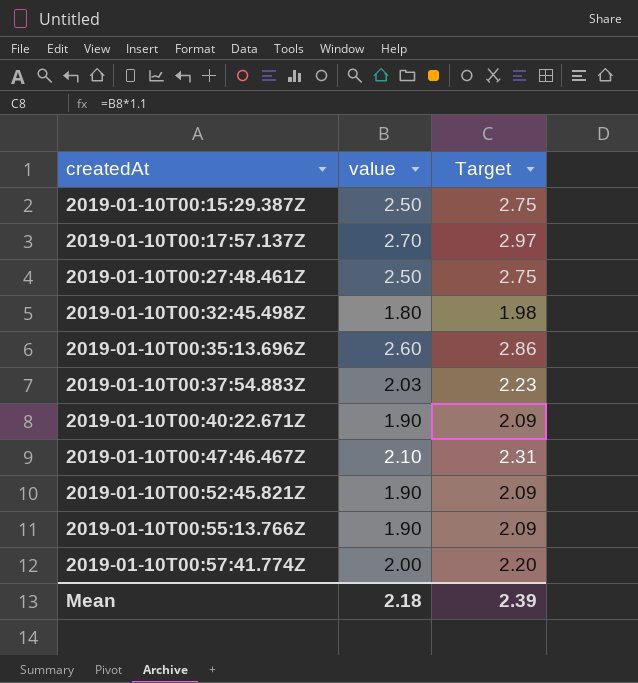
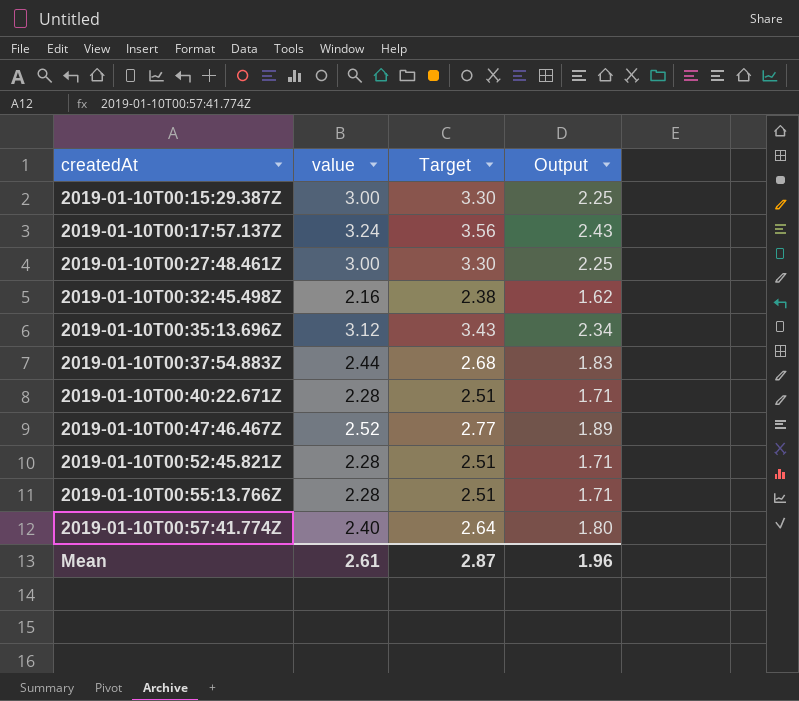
column Output | formula: none -> [value] * 0.75
2019-01-10T00:15:29.387Z | value: 2.50 -> 3.00
2019-01-10T00:15:29.387Z | Target: 2.75 -> 3.30
2019-01-10T00:17:57.137Z | value: 2.70 -> 3.24
2019-01-10T00:17:57.137Z | Target: 2.97 -> 3.56
2019-01-10T00:27:48.461Z | value: 2.50 -> 3.00
2019-01-10T00:27:48.461Z | Target: 2.75 -> 3.30
2019-01-10T00:32:45.498Z | value: 1.80 -> 2.16
2019-01-10T00:32:45.498Z | Target: 1.98 -> 2.38
2019-01-10T00:35:13.696Z | value: 2.60 -> 3.12
2019-01-10T00:35:13.696Z | Target: 2.86 -> 3.43
2019-01-10T00:37:54.883Z | value: 2.03 -> 2.44
2019-01-10T00:37:54.883Z | Target: 2.23 -> 2.68
2019-01-10T00:40:22.671Z | value: 1.90 -> 2.28
2019-01-10T00:40:22.671Z | Target: 2.09 -> 2.51
2019-01-10T00:47:46.467Z | value: 2.10 -> 2.52
2019-01-10T00:47:46.467Z | Target: 2.31 -> 2.77
2019-01-10T00:52:45.821Z | value: 1.90 -> 2.28
2019-01-10T00:52:45.821Z | Target: 2.09 -> 2.51
2019-01-10T00:55:13.766Z | value: 1.90 -> 2.28
2019-01-10T00:55:13.766Z | Target: 2.09 -> 2.51
2019-01-10T00:57:41.774Z | value: 2.00 -> 2.40
2019-01-10T00:57:41.774Z | Target: 2.20 -> 2.64
Mean | value: 2.18 -> 2.61
Mean | Target: 2.39 -> 2.87

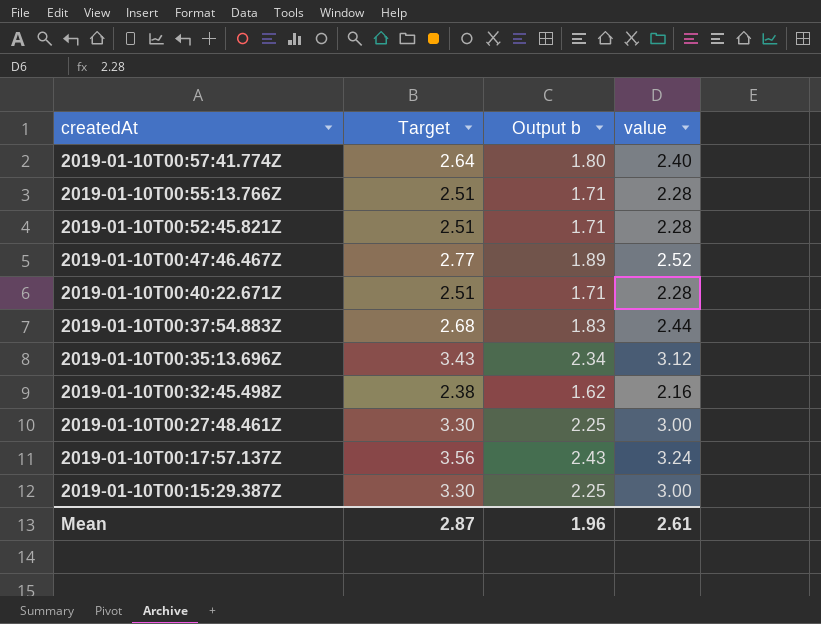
row order: createdAt ascending -> createdAt descending
column name: Output -> Output b
column value | position: 2 -> 4

